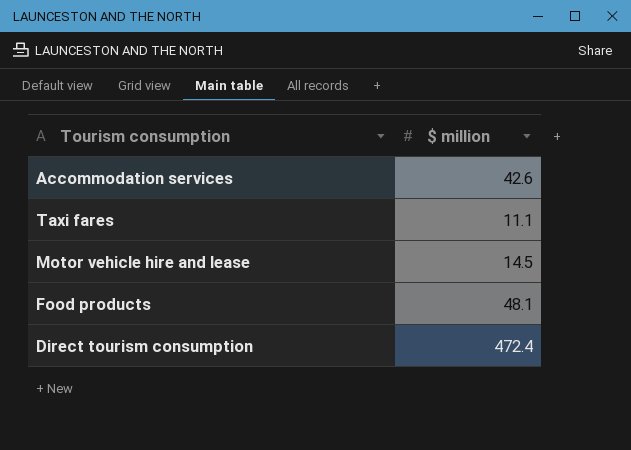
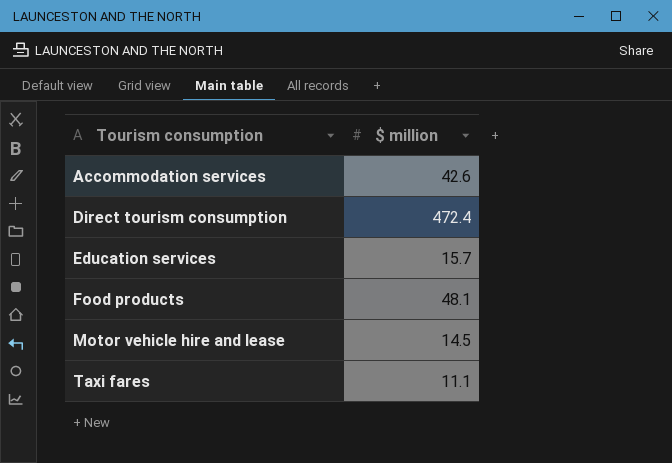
row order: none -> Tourism consumption ascending
row Education services: none -> 15.7

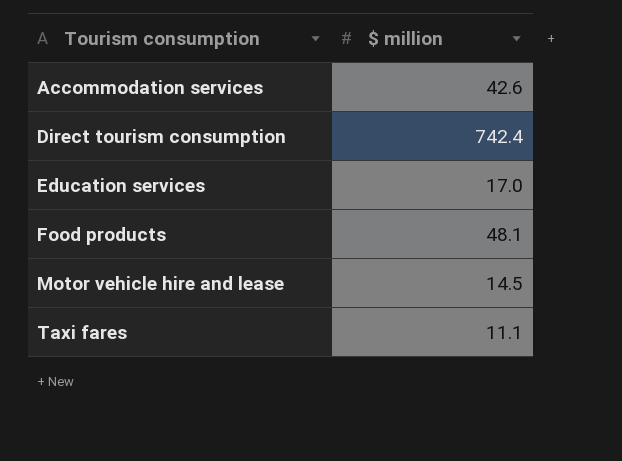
Direct tourism consumption | $ million: 472.4 -> 742.4
Education services | $ million: 15.7 -> 17.0

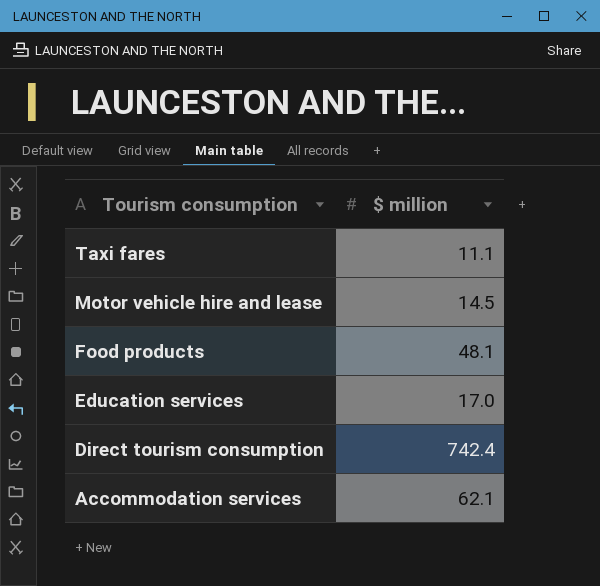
row order: Tourism consumption ascending -> Tourism consumption descending
Accommodation services | $ million: 42.6 -> 62.1

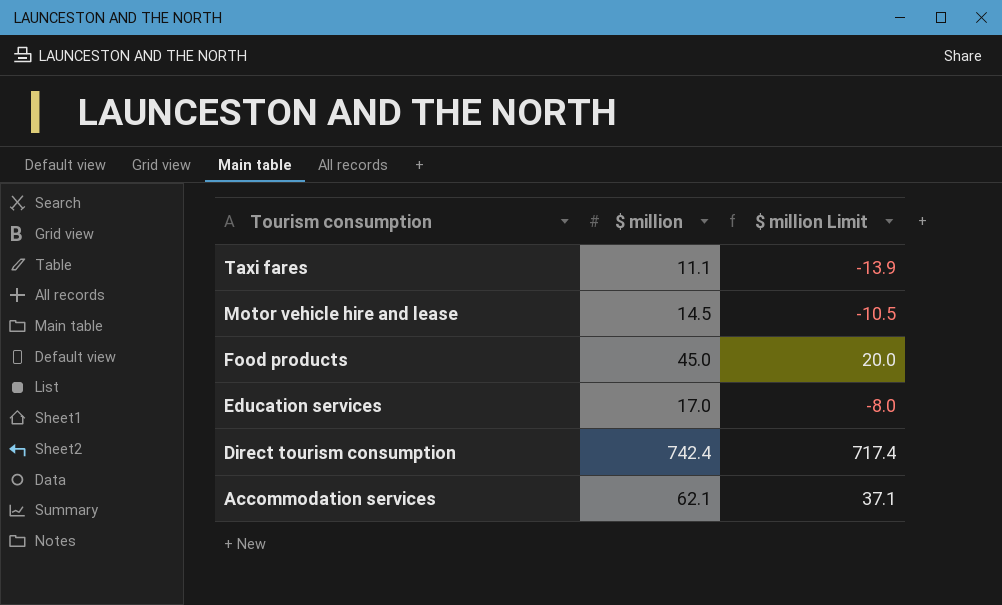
column $ million Limit | formula: none -> [$ million] - 25
Food products | $ million: 48.1 -> 45.0

